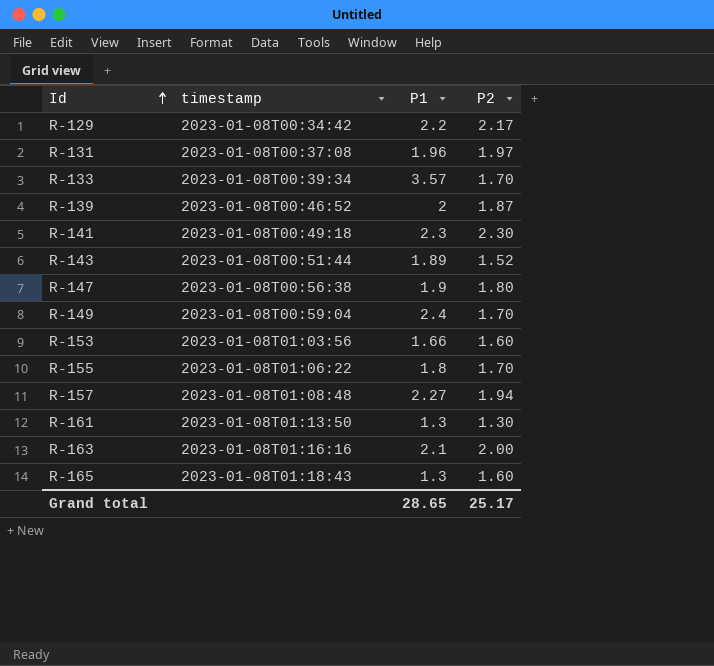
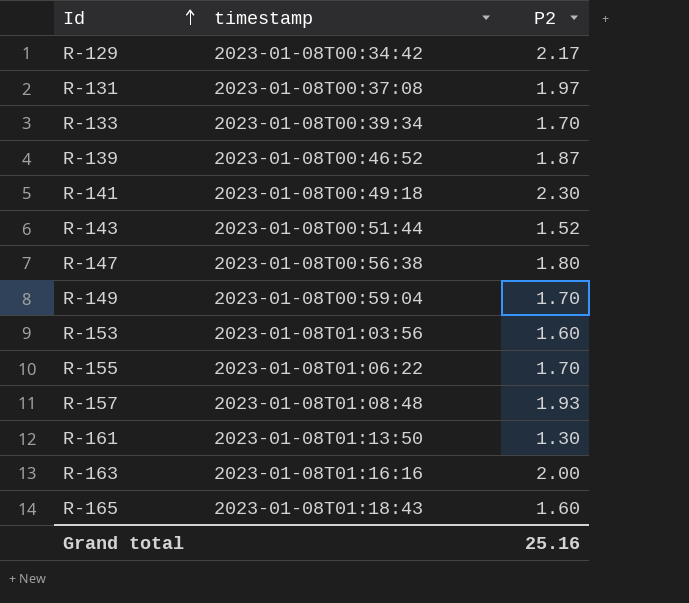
column P1 | position: 3 -> none
R-157 | P2: 1.94 -> 1.93
Grand total | P2: 25.17 -> 25.16

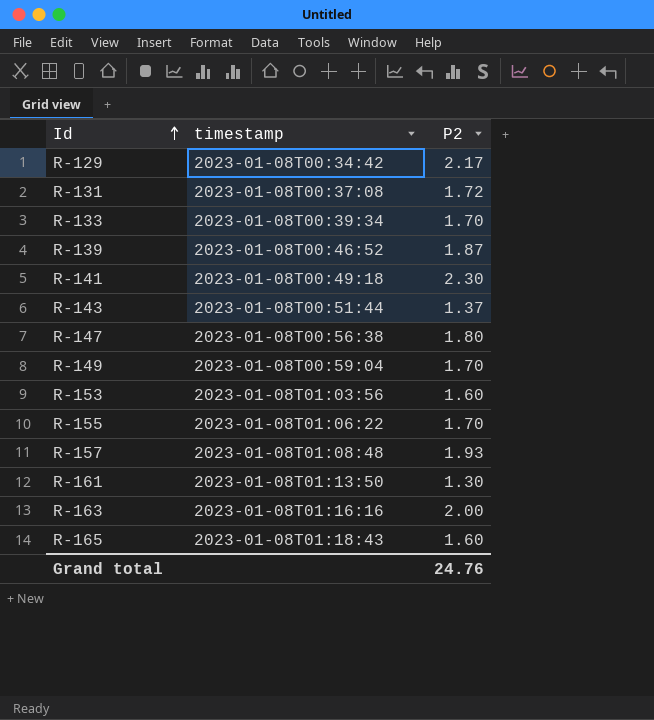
R-131 | P2: 1.97 -> 1.72
R-143 | P2: 1.52 -> 1.37
Grand total | P2: 25.16 -> 24.76

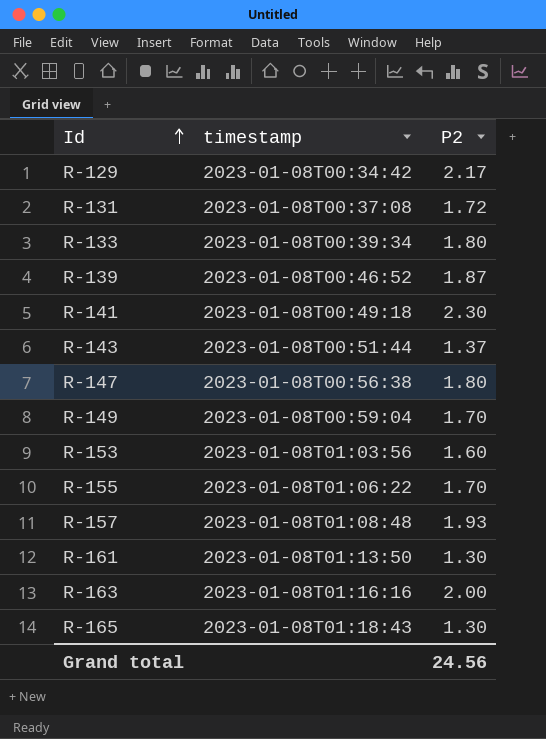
R-133 | P2: 1.70 -> 1.80
R-165 | P2: 1.60 -> 1.30
Grand total | P2: 24.76 -> 24.56

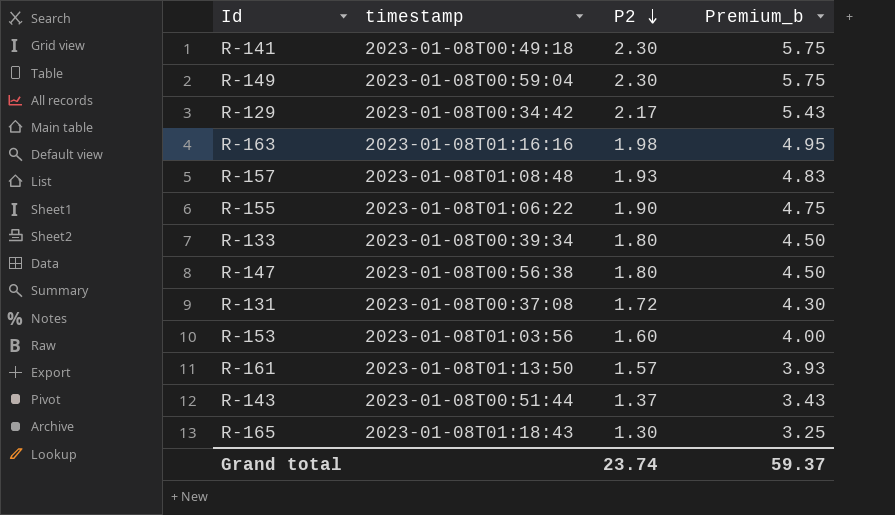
row order: Id ascending -> P2 descending
column Premium_b | formula: none -> [P2] * 2.5
row R-139: 2023-01-08T00:46:52 | 1.87 -> none
R-149 | P2: 1.70 -> 2.30
R-163 | P2: 2.00 -> 1.98
R-155 | P2: 1.70 -> 1.90
R-161 | P2: 1.30 -> 1.57
Grand total | P2: 24.56 -> 23.74

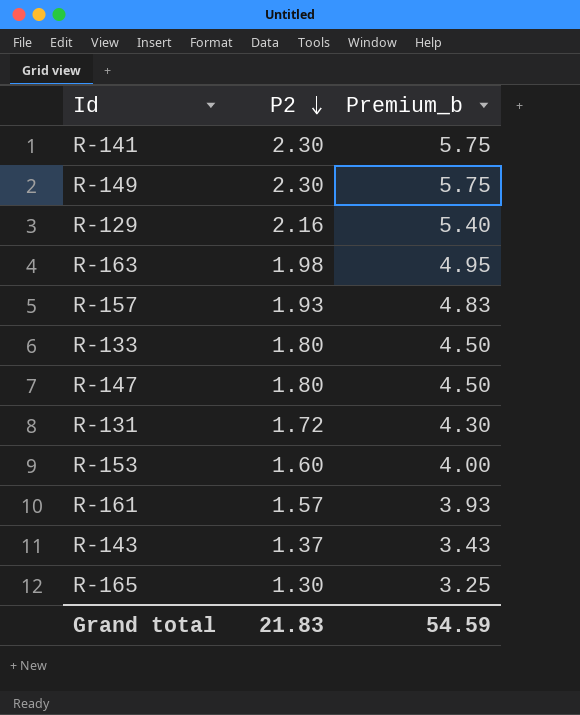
column timestamp | position: 2 -> none
row R-155: 2023-01-08T01:06:22 | 1.90 | 4.75 -> none
R-129 | P2: 2.17 -> 2.16
R-129 | Premium_b: 5.43 -> 5.40
Grand total | P2: 23.74 -> 21.83
Grand total | Premium_b: 59.37 -> 54.59

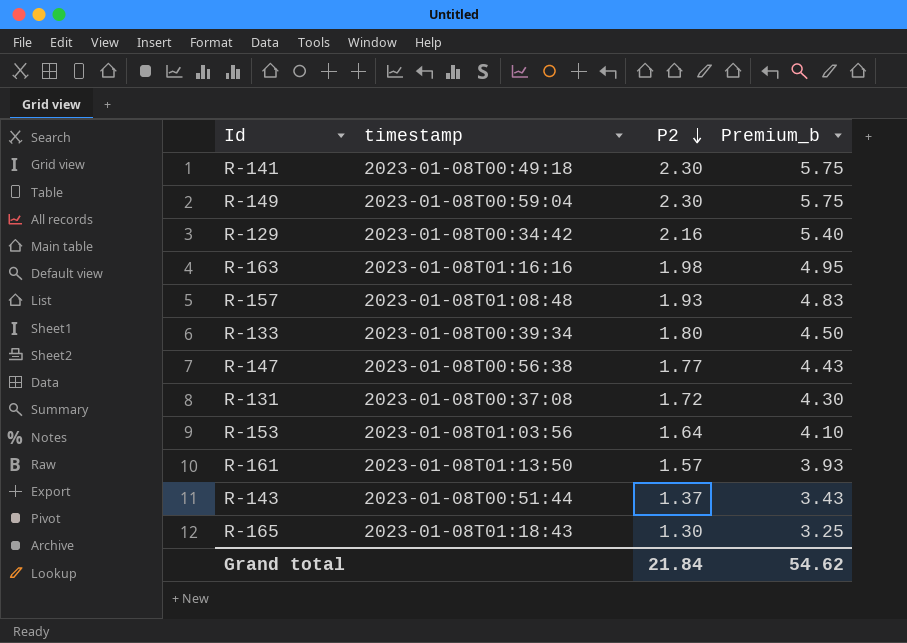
column timestamp | position: none -> 2
R-147 | P2: 1.80 -> 1.77
R-147 | Premium_b: 4.50 -> 4.43
R-153 | P2: 1.60 -> 1.64
R-153 | Premium_b: 4.00 -> 4.10
Grand total | P2: 21.83 -> 21.84
Grand total | Premium_b: 54.59 -> 54.62

